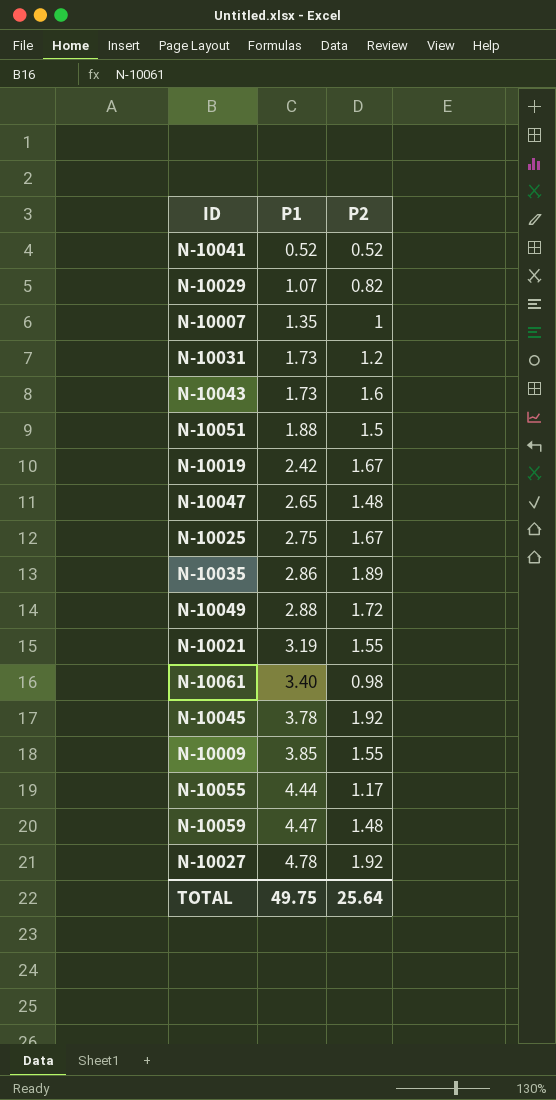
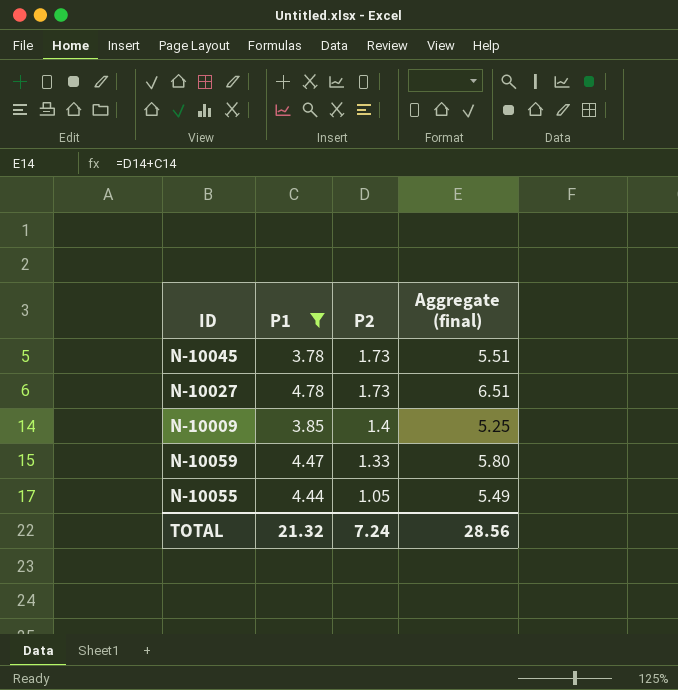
filter: none -> P1 >= 3.78
row order: P1 ascending -> P2 descending
column Aggregate (final) | formula: none -> [P1] + [P2]
N-10045 | P2: 1.92 -> 1.73
N-10027 | P2: 1.92 -> 1.73
N-10009 | P2: 1.55 -> 1.4
N-10059 | P2: 1.48 -> 1.33
N-10055 | P2: 1.17 -> 1.05
TOTAL | P1: 49.75 -> 21.32
TOTAL | P2: 25.64 -> 7.24

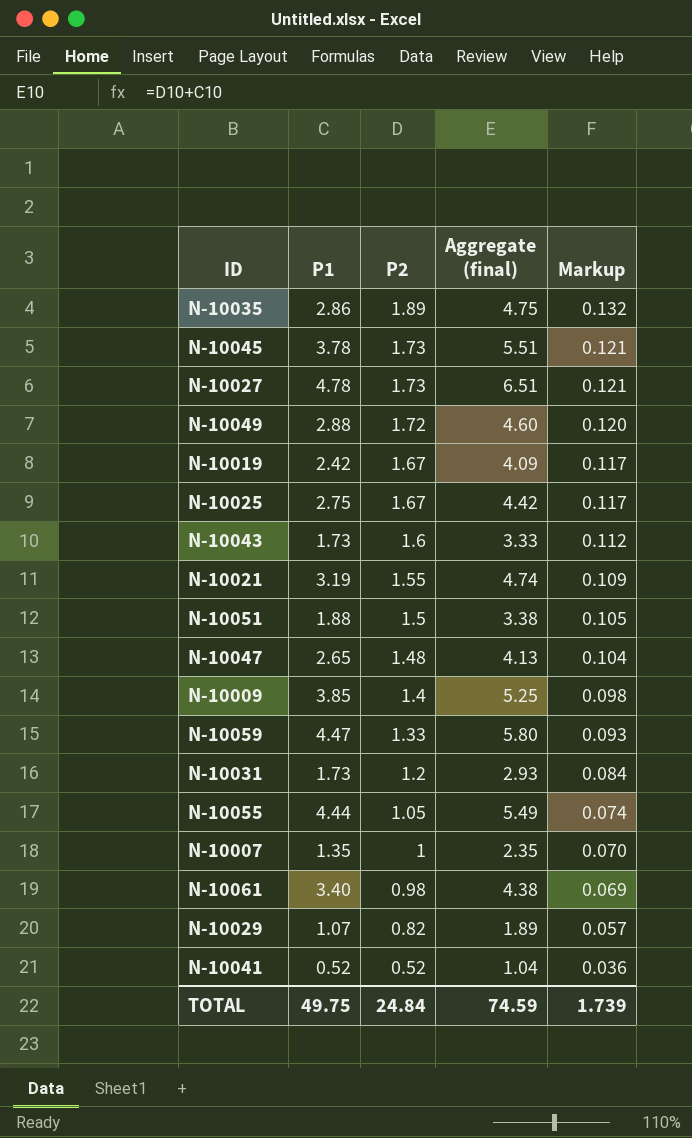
filter: P1 >= 3.78 -> none
column Markup | formula: none -> [P2] * 0.07
TOTAL | P1: 21.32 -> 49.75
TOTAL | P2: 7.24 -> 24.84
TOTAL | Aggregate (final): 28.56 -> 74.59

